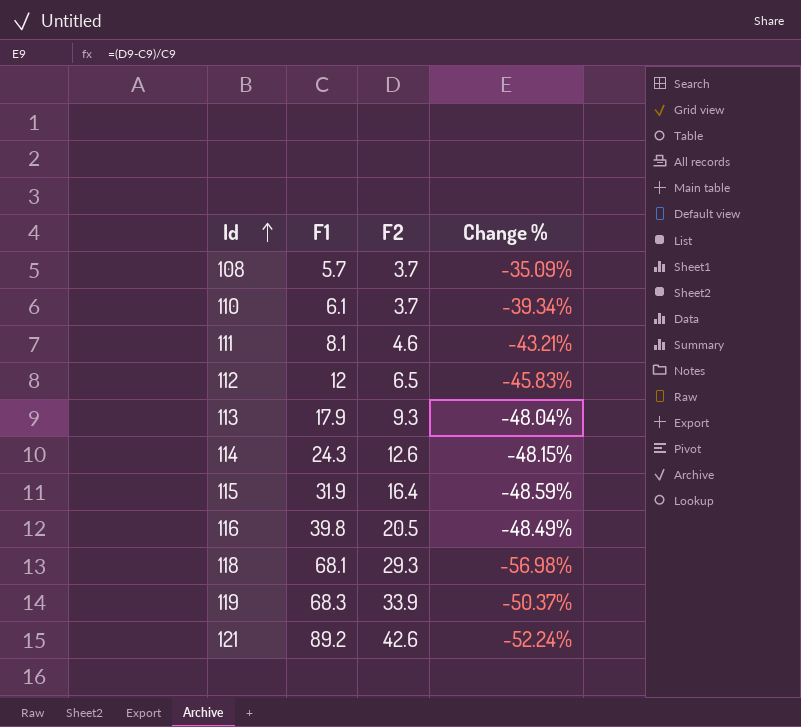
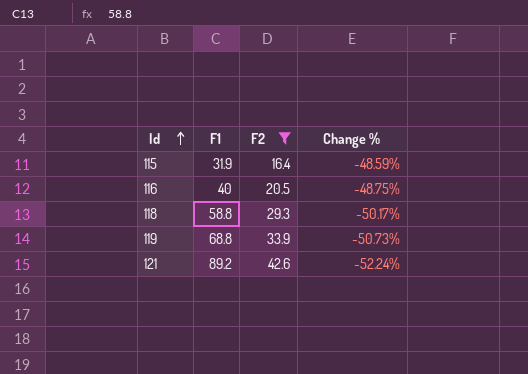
filter: none -> F2 >= 16.4
116 | F1: 39.8 -> 40
116 | Change %: -48.49% -> -48.75%
118 | F1: 68.1 -> 58.8
118 | Change %: -56.98% -> -50.17%
119 | F1: 68.3 -> 68.8
119 | Change %: -50.37% -> -50.73%

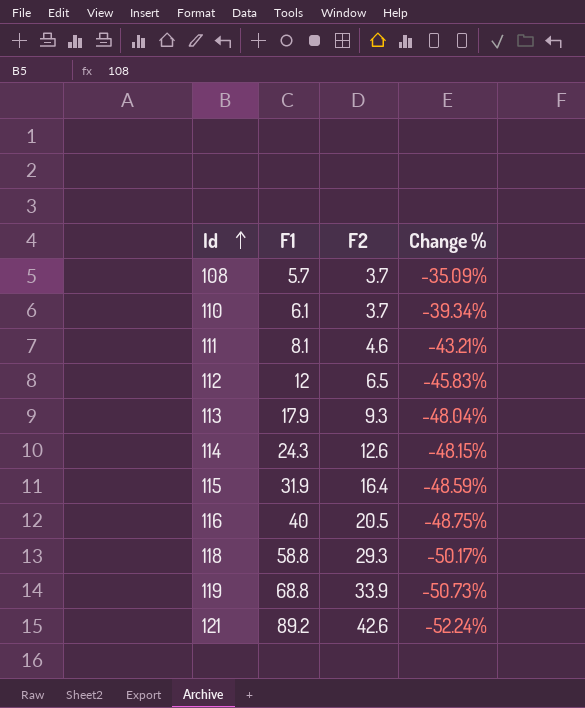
filter: F2 >= 16.4 -> none

